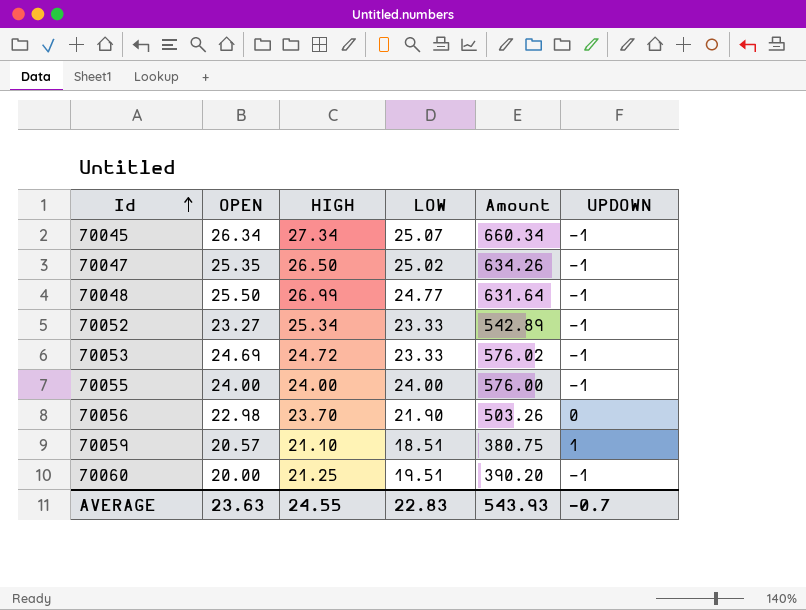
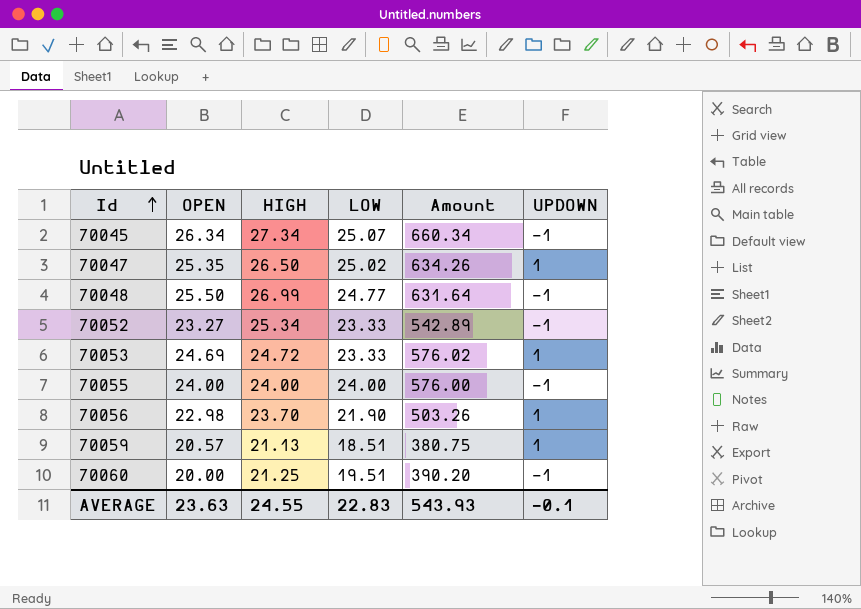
70047 | UPDOWN: -1 -> 1
70053 | UPDOWN: -1 -> 1
70056 | UPDOWN: 0 -> 1
70059 | HIGH: 21.10 -> 21.13
AVERAGE | UPDOWN: -0.7 -> -0.1

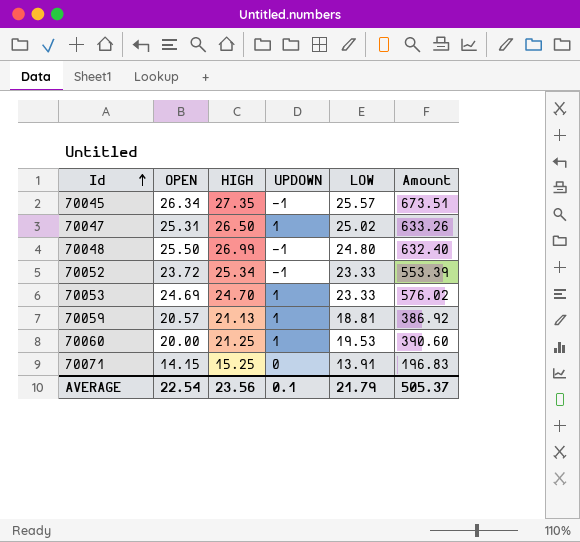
column UPDOWN | position: 6 -> 4
row 70055: 24.00 | 24.00 | 24.00 | 576.00 | -1 -> none
row 70056: 22.98 | 23.70 | 21.90 | 503.26 | 1 -> none
70045 | HIGH: 27.34 -> 27.35
70045 | LOW: 25.07 -> 25.57
70045 | Amount: 660.34 -> 673.51
70047 | OPEN: 25.35 -> 25.31
70047 | Amount: 634.26 -> 633.26
70048 | LOW: 24.77 -> 24.80
70048 | Amount: 631.64 -> 632.40
70052 | OPEN: 23.27 -> 23.72
70052 | Amount: 542.89 -> 553.39
70053 | HIGH: 24.72 -> 24.70
70059 | LOW: 18.51 -> 18.81
70059 | Amount: 380.75 -> 386.92
70060 | UPDOWN: -1 -> 1
70060 | LOW: 19.51 -> 19.53
70060 | Amount: 390.20 -> 390.60
row 70071: none -> 14.15 | 15.25 | 0 | 13.91 | 196.83
AVERAGE | OPEN: 23.63 -> 22.54
AVERAGE | HIGH: 24.55 -> 23.56
AVERAGE | UPDOWN: -0.1 -> 0.1
AVERAGE | LOW: 22.83 -> 21.79
AVERAGE | Amount: 543.93 -> 505.37

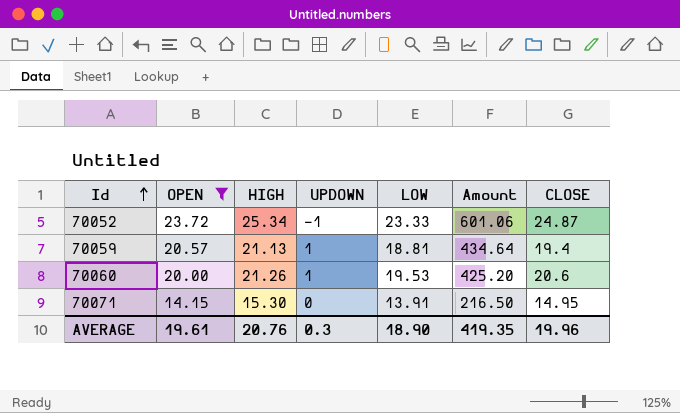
filter: none -> OPEN <= 23.72
column Amount | formula: [OPEN] * [LOW] -> [OPEN] * [HIGH]
column CLOSE | position: none -> 7
70060 | HIGH: 21.25 -> 21.26
70071 | HIGH: 15.25 -> 15.30
AVERAGE | OPEN: 22.54 -> 19.61
AVERAGE | HIGH: 23.56 -> 20.76
AVERAGE | UPDOWN: 0.1 -> 0.3
AVERAGE | LOW: 21.79 -> 18.90
AVERAGE | Amount: 505.37 -> 419.35

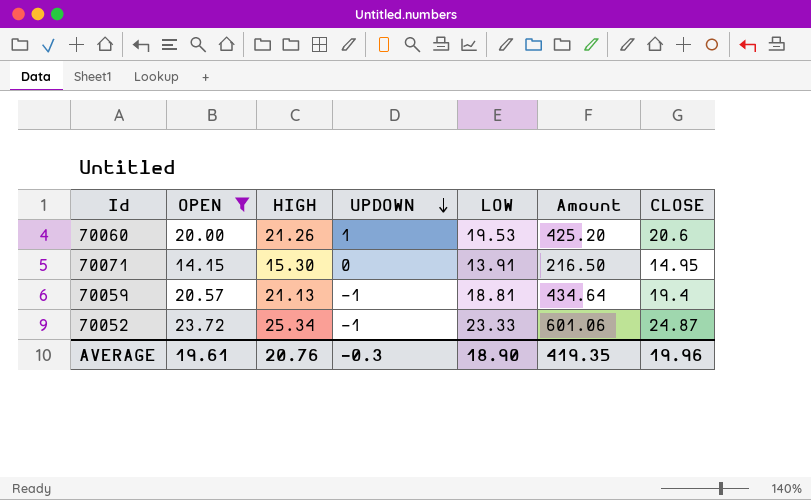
row order: Id ascending -> UPDOWN descending
70059 | UPDOWN: 1 -> -1
AVERAGE | UPDOWN: 0.3 -> -0.3

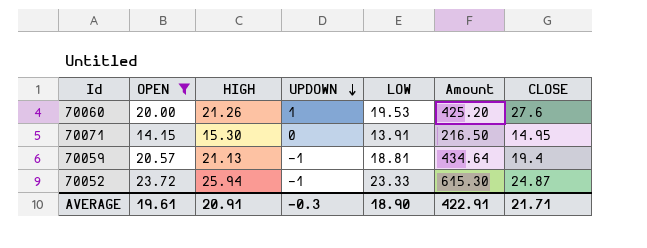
70060 | CLOSE: 20.6 -> 27.6
70052 | HIGH: 25.34 -> 25.94
70052 | Amount: 601.06 -> 615.30
AVERAGE | HIGH: 20.76 -> 20.91
AVERAGE | Amount: 419.35 -> 422.91
AVERAGE | CLOSE: 19.96 -> 21.71

